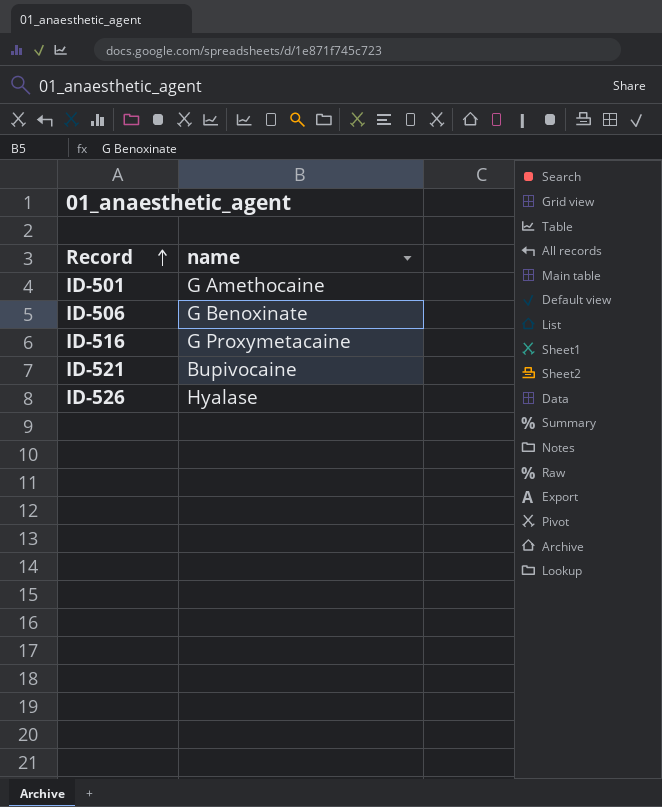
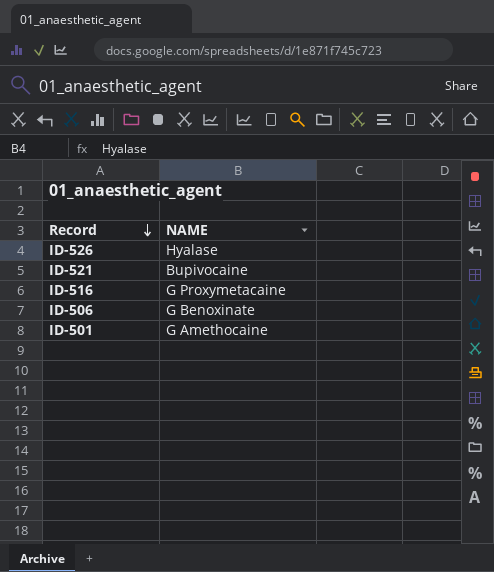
row order: Record ascending -> Record descending
column name: name -> NAME

